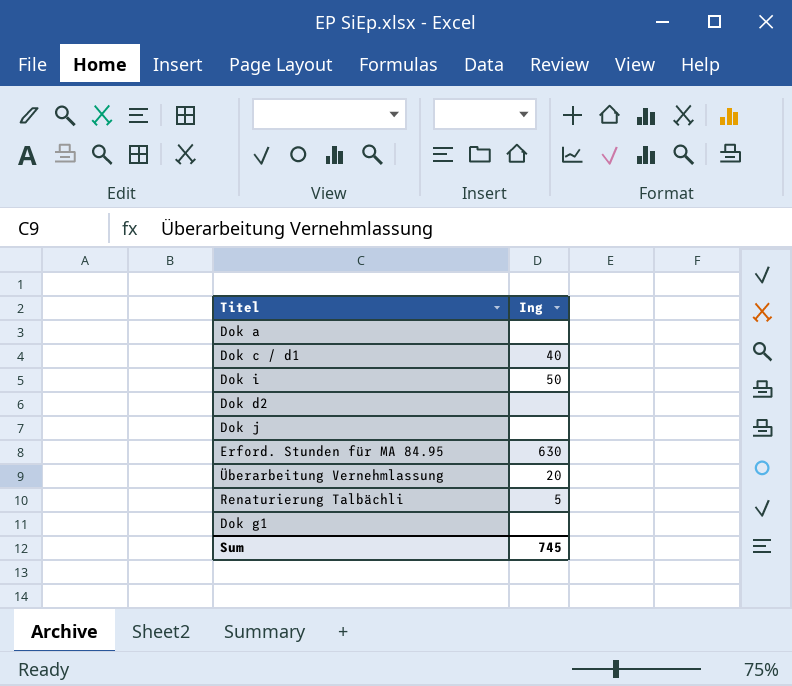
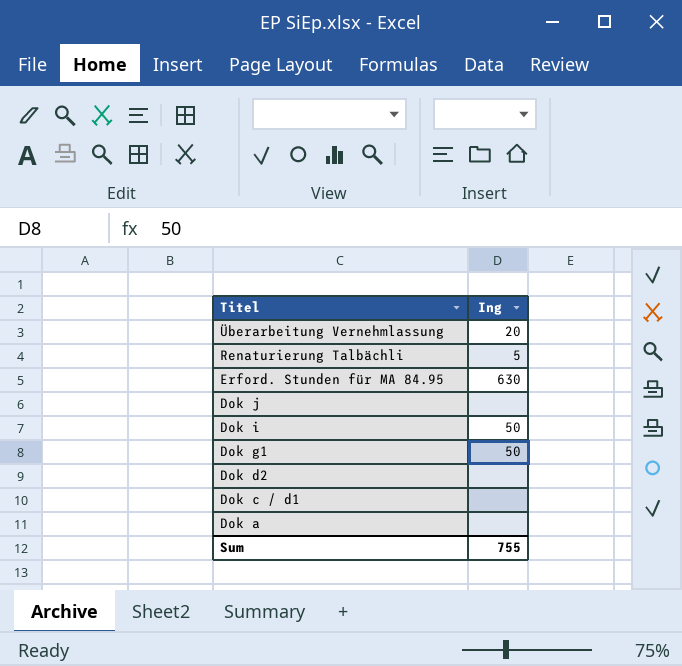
row order: none -> Titel descending
Dok g1 | Ing: none -> 50
Dok c / d1 | Ing: 40 -> none
Sum | Ing: 745 -> 755

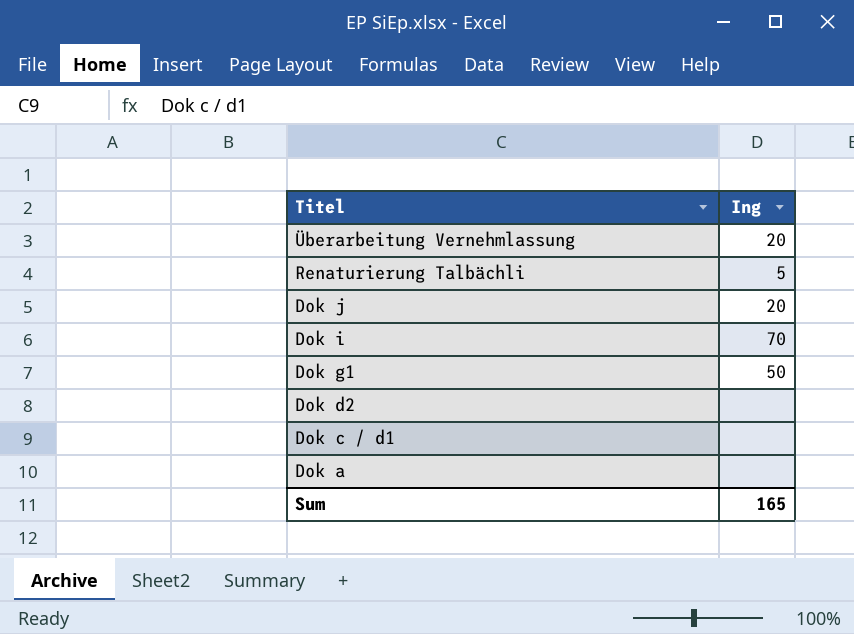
row Erford. Stunden für MA 84.95: 630 -> none
Dok j | Ing: none -> 20
Dok i | Ing: 50 -> 70
Sum | Ing: 755 -> 165

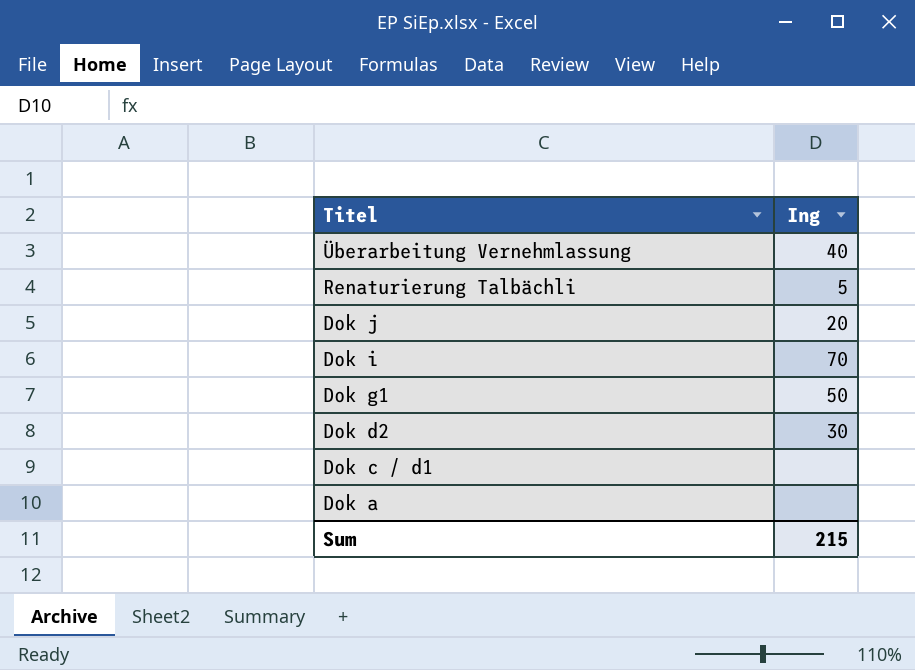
Überarbeitung Vernehmlassung | Ing: 20 -> 40
Dok d2 | Ing: none -> 30
Sum | Ing: 165 -> 215

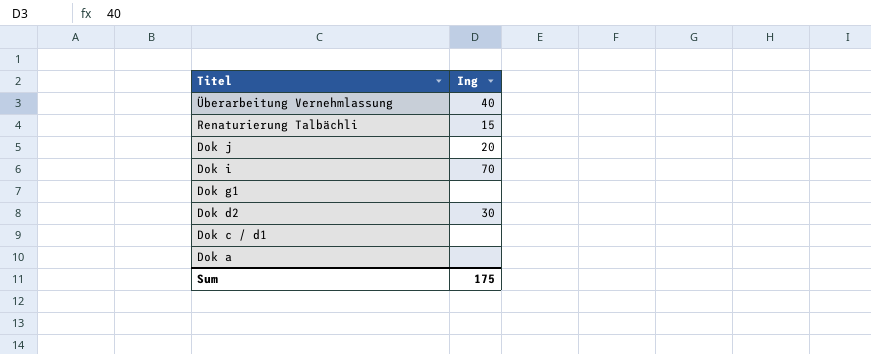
Renaturierung Talbächli | Ing: 5 -> 15
Dok g1 | Ing: 50 -> none
Sum | Ing: 215 -> 175

